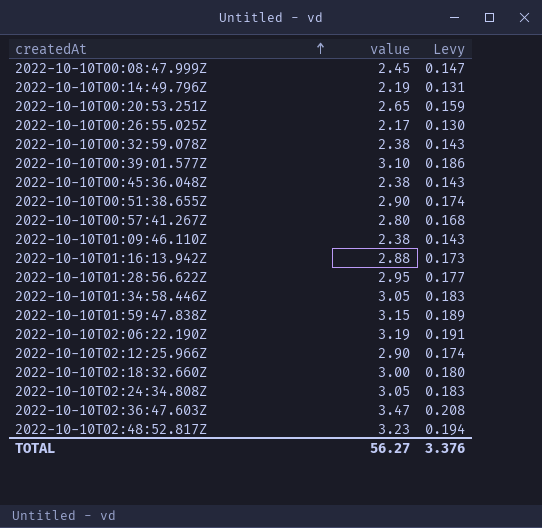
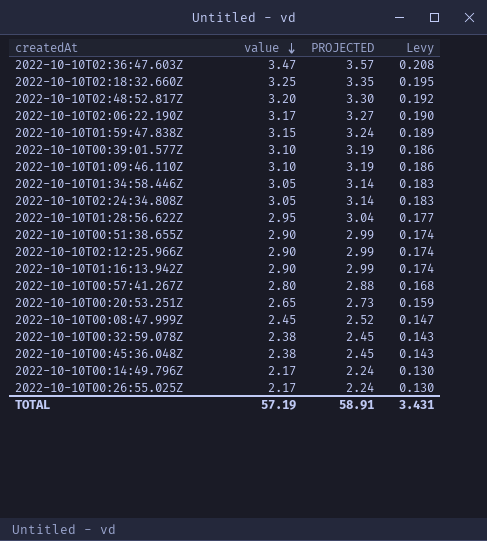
row order: createdAt ascending -> value descending
column PROJECTED | formula: none -> [value] * 1.03
2022-10-10T02:18:32.660Z | value: 3.00 -> 3.25
2022-10-10T02:18:32.660Z | Levy: 0.180 -> 0.195
2022-10-10T02:48:52.817Z | value: 3.23 -> 3.20
2022-10-10T02:48:52.817Z | Levy: 0.194 -> 0.192
2022-10-10T02:06:22.190Z | value: 3.19 -> 3.17
2022-10-10T02:06:22.190Z | Levy: 0.191 -> 0.190
2022-10-10T01:09:46.110Z | value: 2.38 -> 3.10
2022-10-10T01:09:46.110Z | Levy: 0.143 -> 0.186
2022-10-10T01:16:13.942Z | value: 2.88 -> 2.90
2022-10-10T01:16:13.942Z | Levy: 0.173 -> 0.174
2022-10-10T00:14:49.796Z | value: 2.19 -> 2.17
2022-10-10T00:14:49.796Z | Levy: 0.131 -> 0.130
TOTAL | value: 56.27 -> 57.19
TOTAL | Levy: 3.376 -> 3.431

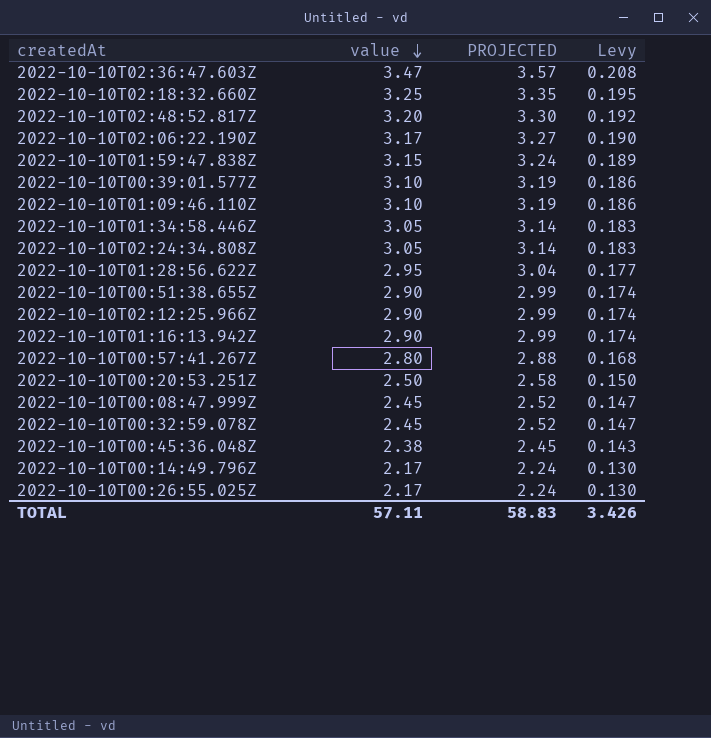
2022-10-10T00:20:53.251Z | value: 2.65 -> 2.50
2022-10-10T00:20:53.251Z | PROJECTED: 2.73 -> 2.58
2022-10-10T00:20:53.251Z | Levy: 0.159 -> 0.150
2022-10-10T00:32:59.078Z | value: 2.38 -> 2.45
2022-10-10T00:32:59.078Z | PROJECTED: 2.45 -> 2.52
2022-10-10T00:32:59.078Z | Levy: 0.143 -> 0.147
TOTAL | value: 57.19 -> 57.11
TOTAL | PROJECTED: 58.91 -> 58.83
TOTAL | Levy: 3.431 -> 3.426

